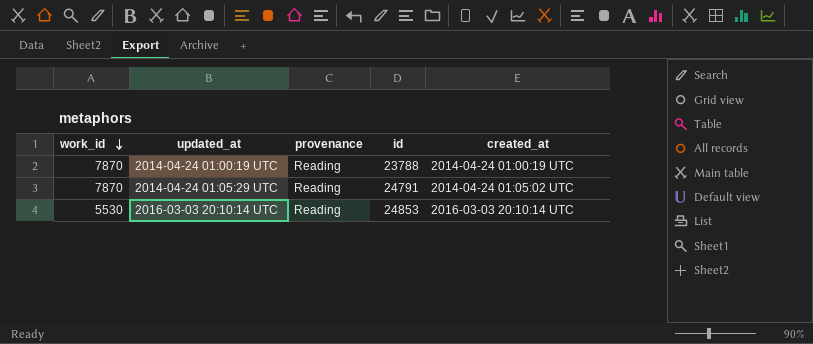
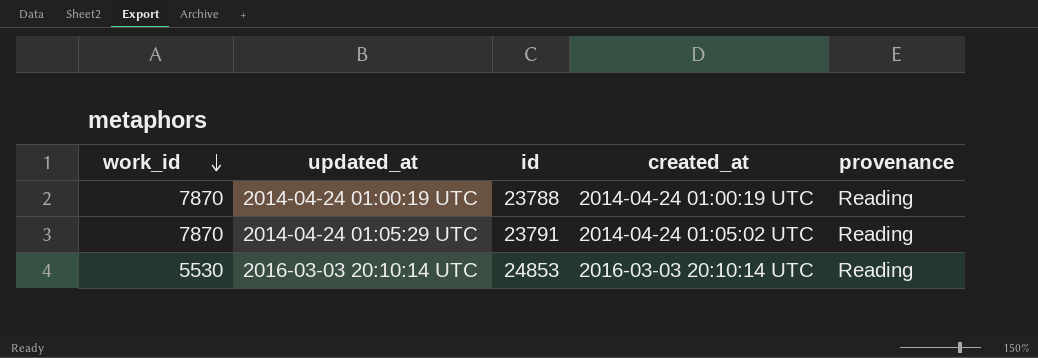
column provenance | position: 3 -> 5
2014-04-24 01:05:29 UTC | id: 24791 -> 23791

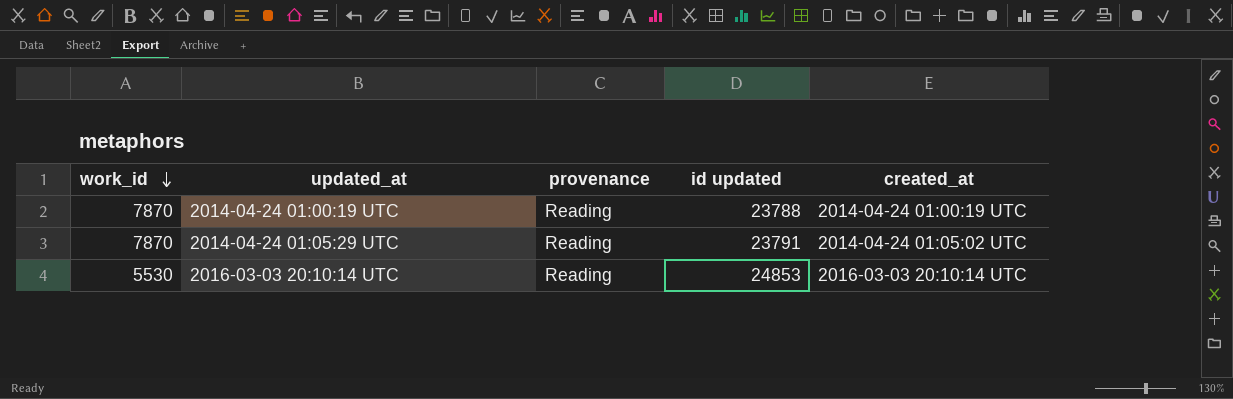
column provenance | position: 5 -> 3
column name: id -> id updated

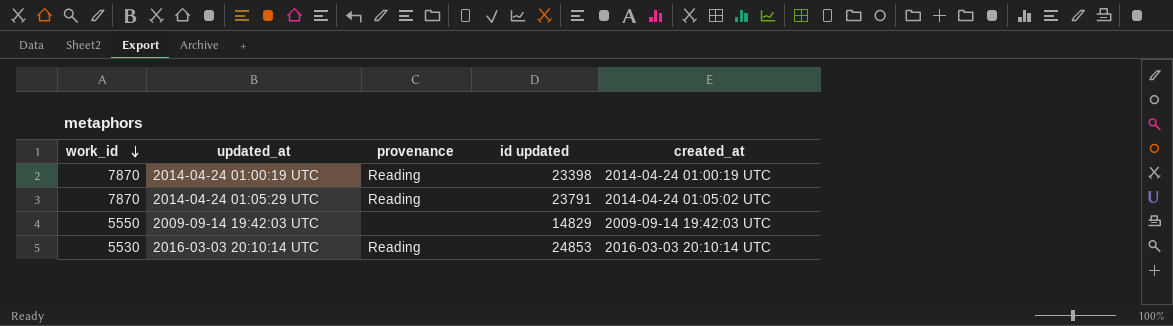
2014-04-24 01:00:19 UTC | id updated: 23788 -> 23398
row 2009-09-14 19:42:03 UTC: none -> 5550 | none | 14829 | 2009-09-14 19:42:03 UTC

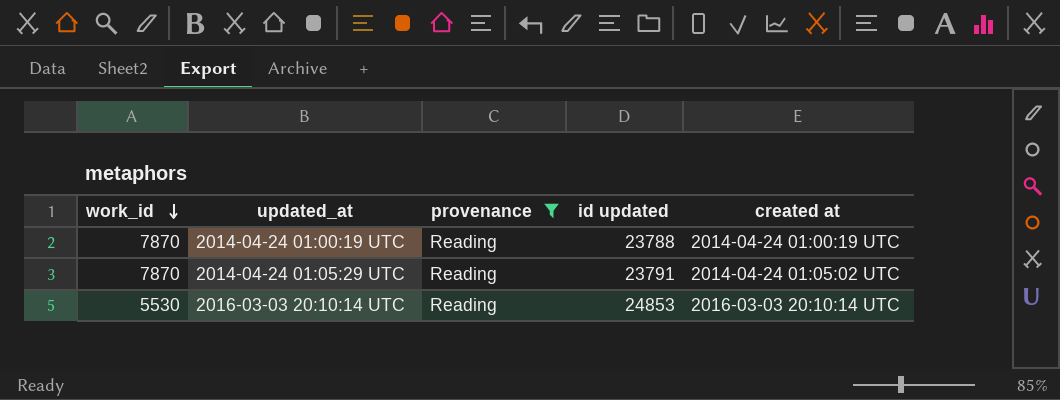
filter: none -> provenance = Reading
column name: created_at -> created at
2014-04-24 01:00:19 UTC | id updated: 23398 -> 23788

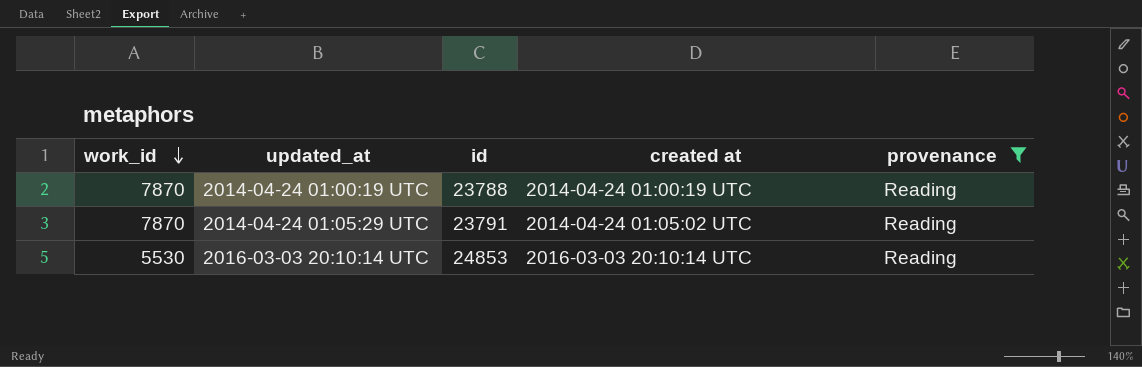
column name: id updated -> id
column provenance | position: 3 -> 5

